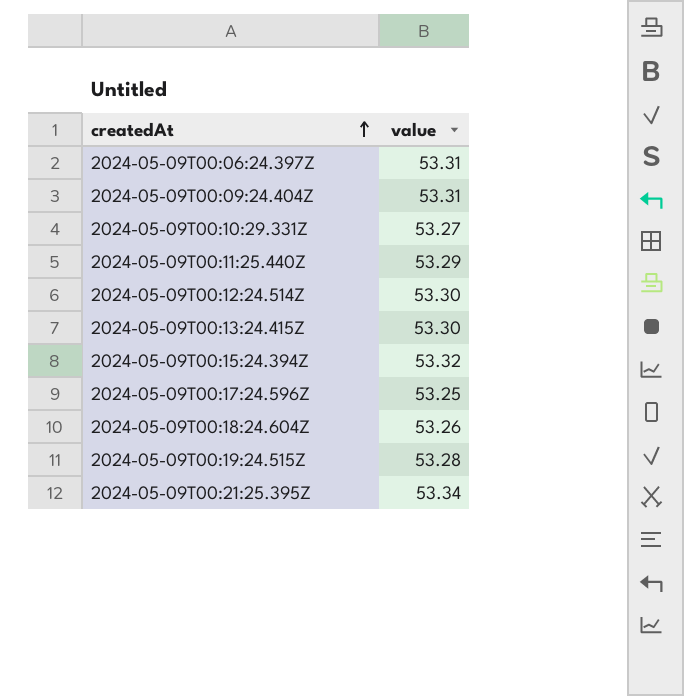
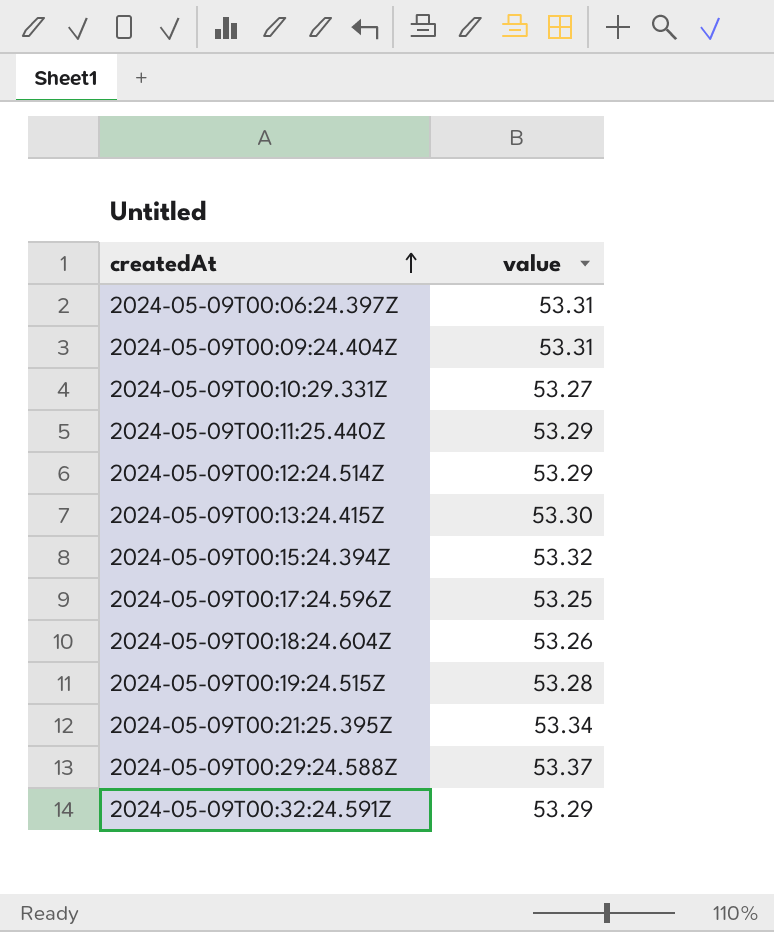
2024-05-09T00:12:24.514Z | value: 53.30 -> 53.29
row 2024-05-09T00:29:24.588Z: none -> 53.37
row 2024-05-09T00:32:24.591Z: none -> 53.29

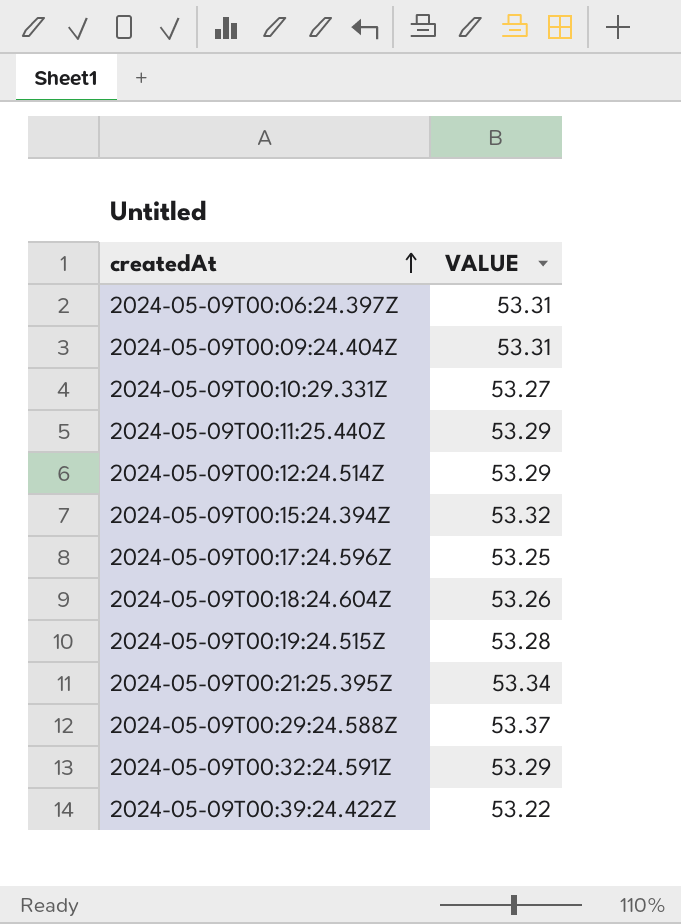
column name: value -> VALUE
row 2024-05-09T00:13:24.415Z: 53.30 -> none
row 2024-05-09T00:39:24.422Z: none -> 53.22

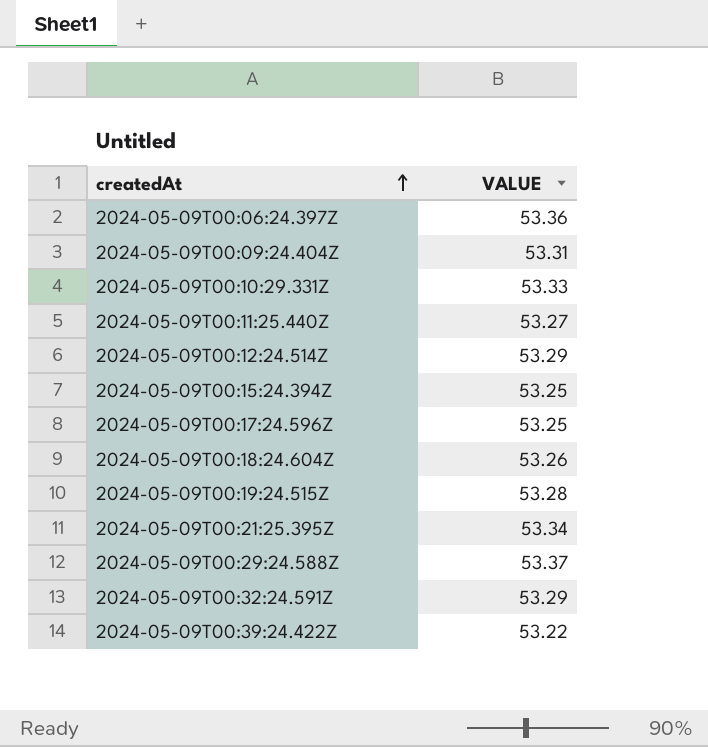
2024-05-09T00:06:24.397Z | VALUE: 53.31 -> 53.36
2024-05-09T00:10:29.331Z | VALUE: 53.27 -> 53.33
2024-05-09T00:11:25.440Z | VALUE: 53.29 -> 53.27
2024-05-09T00:15:24.394Z | VALUE: 53.32 -> 53.25

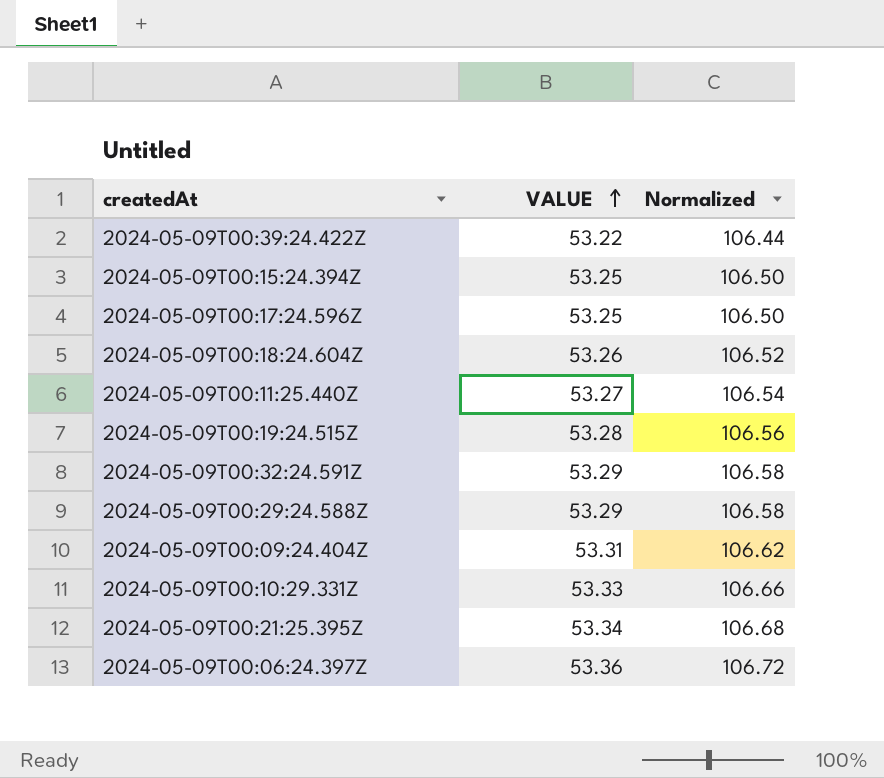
row order: createdAt ascending -> VALUE ascending
column Normalized | formula: none -> [VALUE] * 2
row 2024-05-09T00:12:24.514Z: 53.29 -> none
2024-05-09T00:29:24.588Z | VALUE: 53.37 -> 53.29

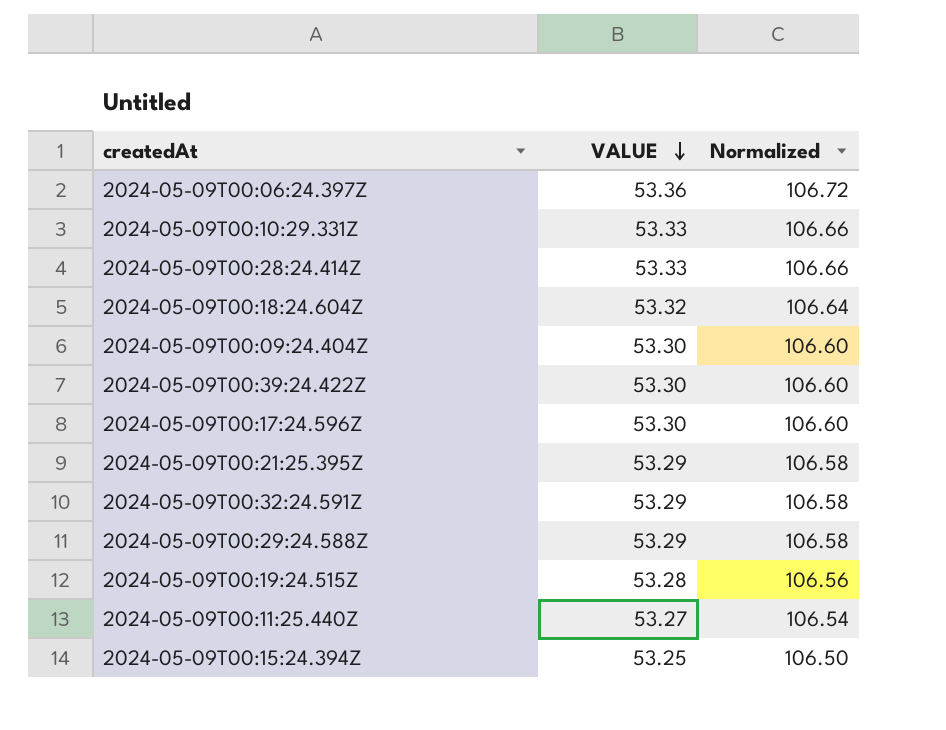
row order: VALUE ascending -> VALUE descending
row 2024-05-09T00:28:24.414Z: none -> 53.33 | 106.66
2024-05-09T00:18:24.604Z | VALUE: 53.26 -> 53.32
2024-05-09T00:18:24.604Z | Normalized: 106.52 -> 106.64
2024-05-09T00:09:24.404Z | VALUE: 53.31 -> 53.30
2024-05-09T00:09:24.404Z | Normalized: 106.62 -> 106.60
2024-05-09T00:39:24.422Z | VALUE: 53.22 -> 53.30
2024-05-09T00:39:24.422Z | Normalized: 106.44 -> 106.60
2024-05-09T00:17:24.596Z | VALUE: 53.25 -> 53.30
2024-05-09T00:17:24.596Z | Normalized: 106.50 -> 106.60
2024-05-09T00:21:25.395Z | VALUE: 53.34 -> 53.29
2024-05-09T00:21:25.395Z | Normalized: 106.68 -> 106.58

